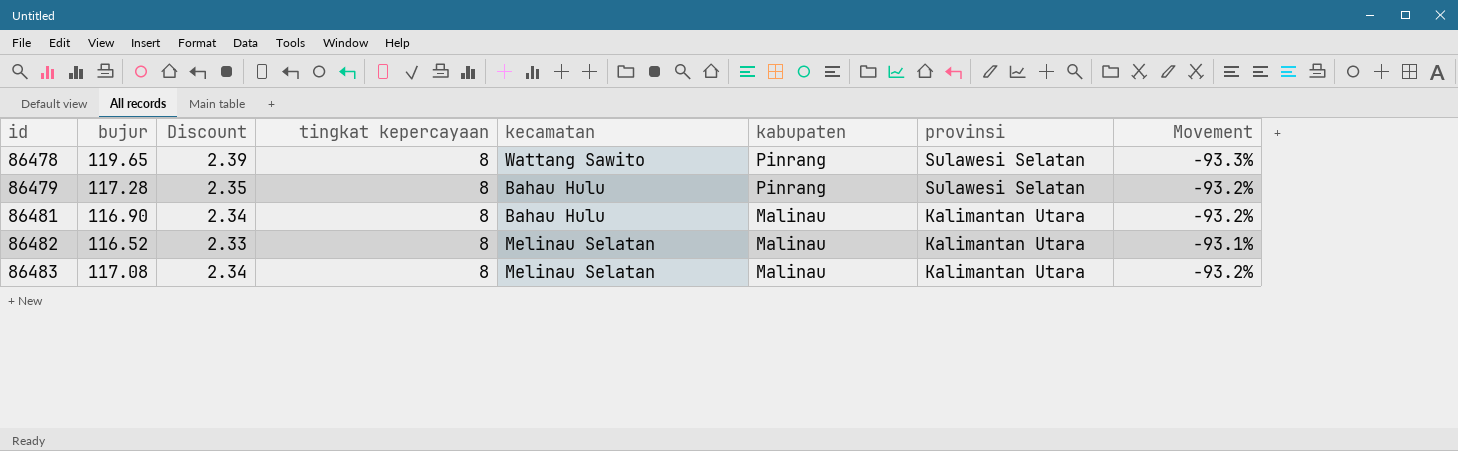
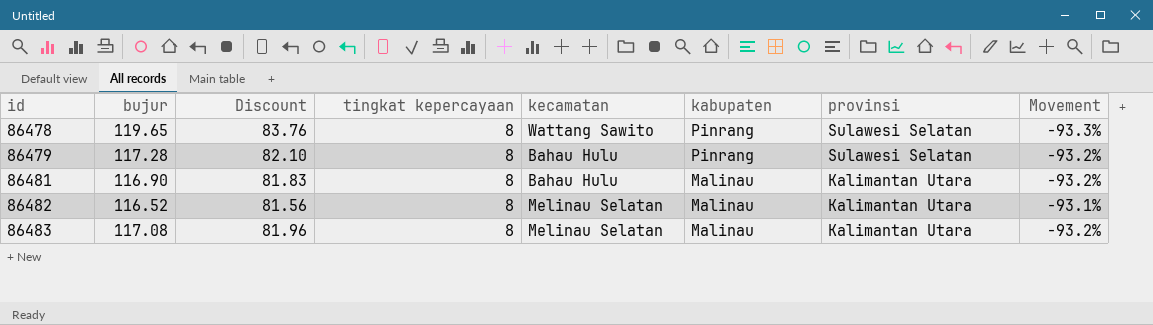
column Discount | formula: [bujur] * 0.02 -> [bujur] * 0.7

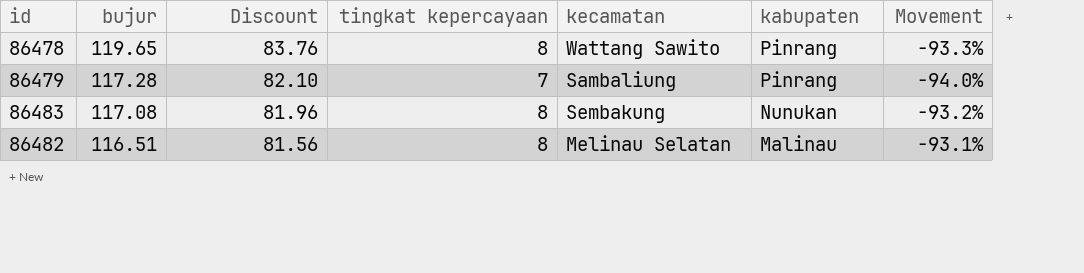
row order: id ascending -> bujur descending
column provinsi | position: 7 -> none
row 86481: 116.90 | 81.83 | 8 | Bahau Hulu | Malinau | Kalimantan Utara | -93.2% -> none
86479 | tingkat kepercayaan: 8 -> 7
86479 | kecamatan: Bahau Hulu -> Sambaliung
86479 | Movement: -93.2% -> -94.0%
86483 | kecamatan: Melinau Selatan -> Sembakung
86483 | kabupaten: Malinau -> Nunukan
86482 | bujur: 116.52 -> 116.51

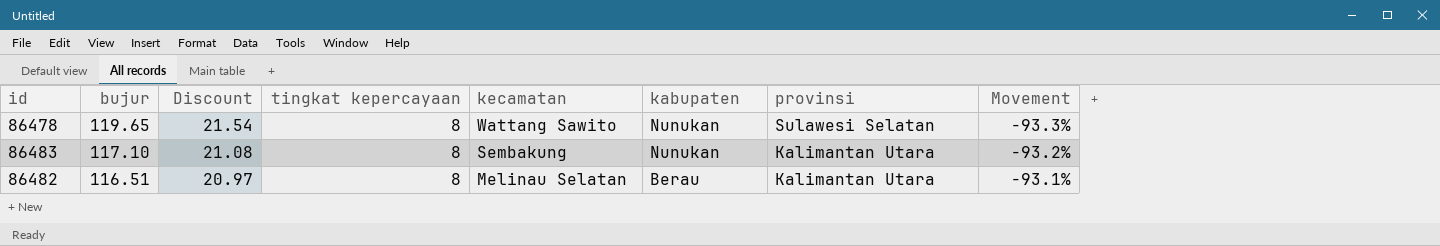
column Discount | formula: [bujur] * 0.7 -> [bujur] * 0.18
column provinsi | position: none -> 7
row 86479: 117.28 | 82.10 | 7 | Sambaliung | Pinrang | -94.0% -> none
86478 | kabupaten: Pinrang -> Nunukan
86483 | bujur: 117.08 -> 117.10
86482 | kabupaten: Malinau -> Berau

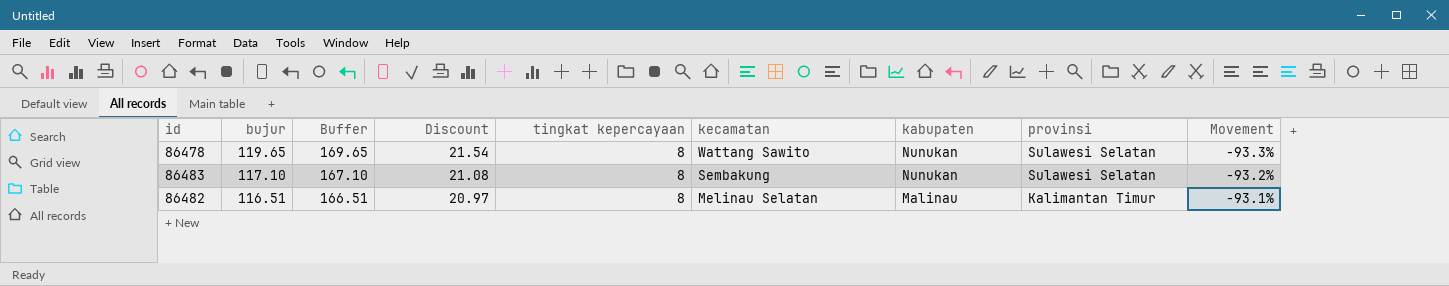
column Buffer | formula: none -> [bujur] + 50
86483 | provinsi: Kalimantan Utara -> Sulawesi Selatan
86482 | kabupaten: Berau -> Malinau
86482 | provinsi: Kalimantan Utara -> Kalimantan Timur

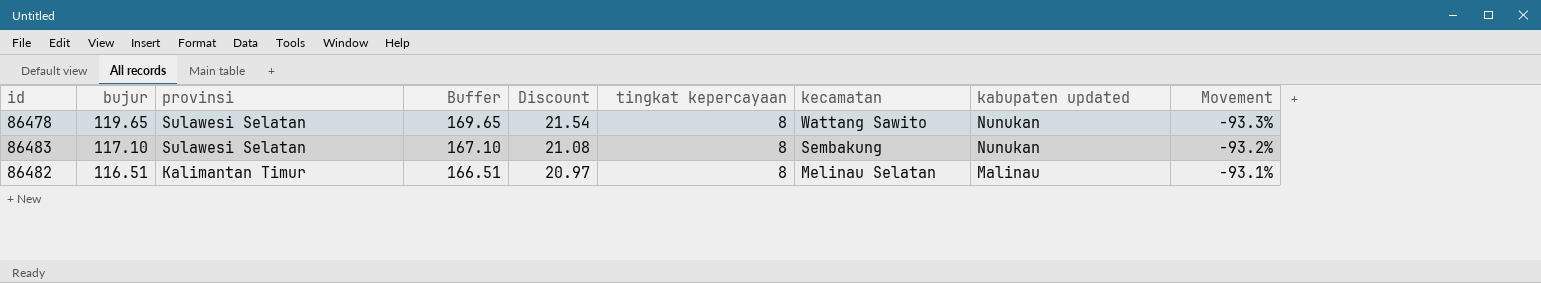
column provinsi | position: 8 -> 3
column name: kabupaten -> kabupaten updated

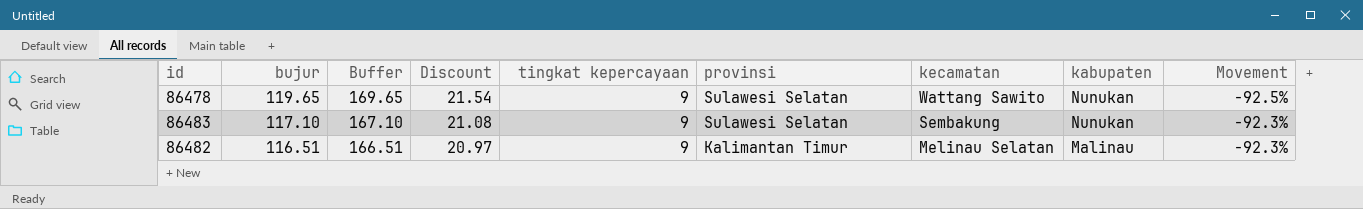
column provinsi | position: 3 -> 6
column name: kabupaten updated -> kabupaten
86478 | tingkat kepercayaan: 8 -> 9
86478 | Movement: -93.3% -> -92.5%
86483 | tingkat kepercayaan: 8 -> 9
86483 | Movement: -93.2% -> -92.3%
86482 | tingkat kepercayaan: 8 -> 9
86482 | Movement: -93.1% -> -92.3%

